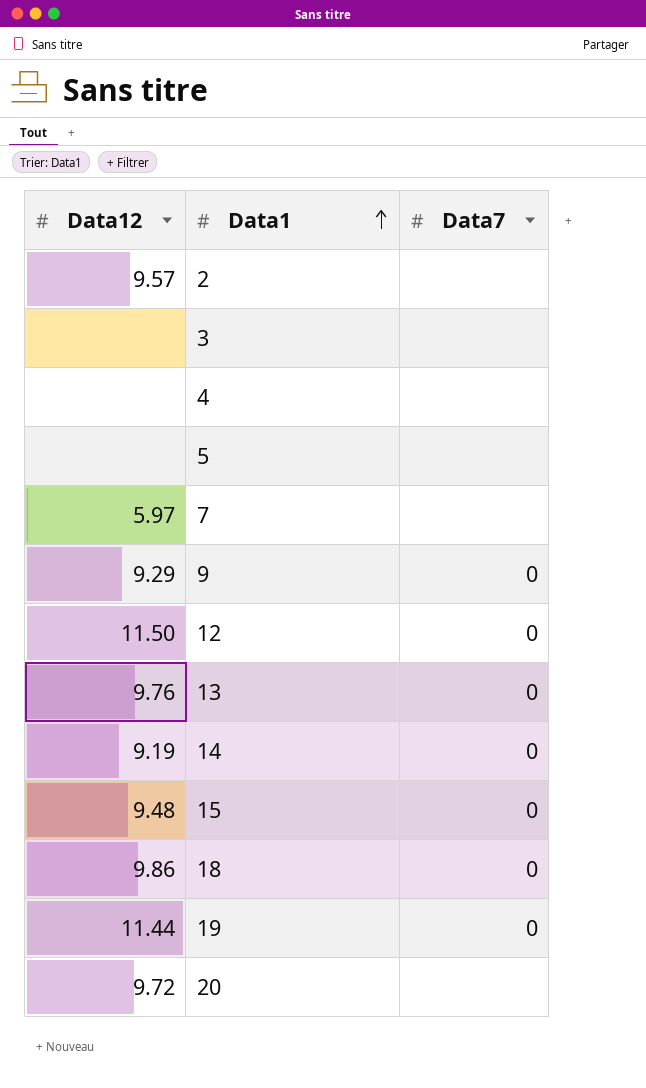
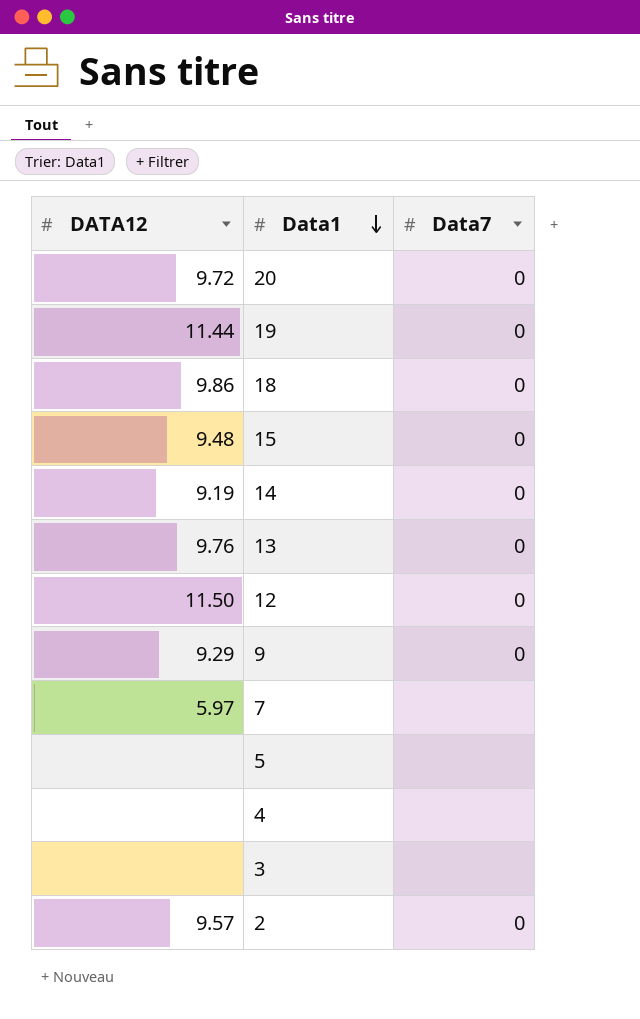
row order: Data1 ascending -> Data1 descending
column name: Data12 -> DATA12
20 | Data7: none -> 0
2 | Data7: none -> 0

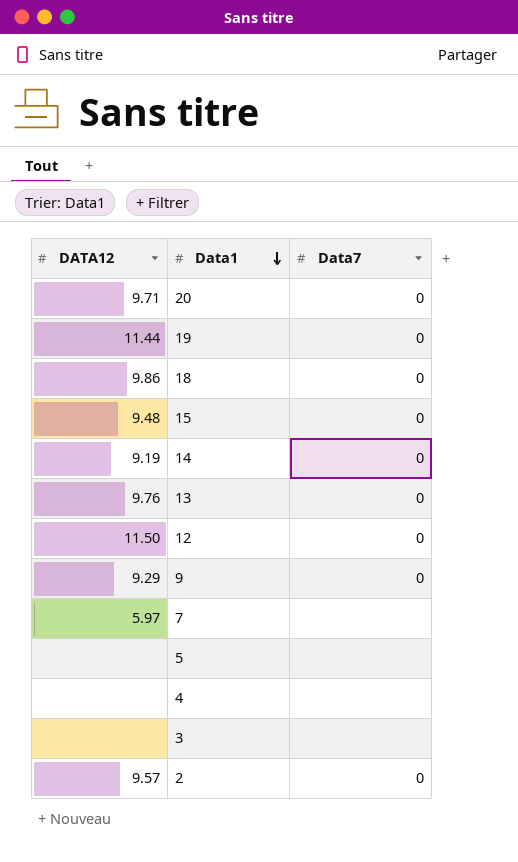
20 | DATA12: 9.72 -> 9.71

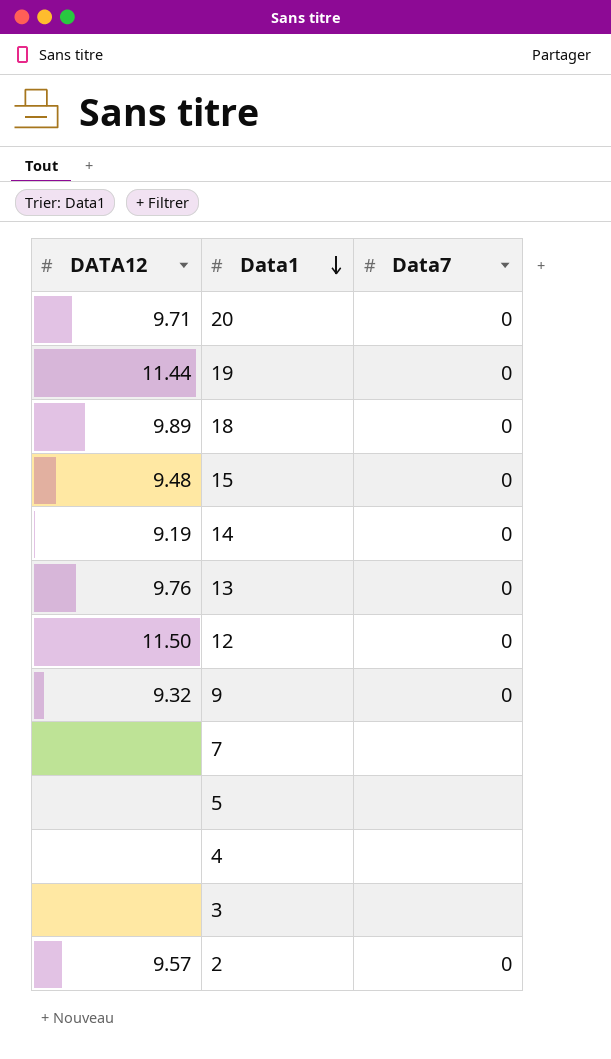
18 | DATA12: 9.86 -> 9.89
9 | DATA12: 9.29 -> 9.32
7 | DATA12: 5.97 -> none

